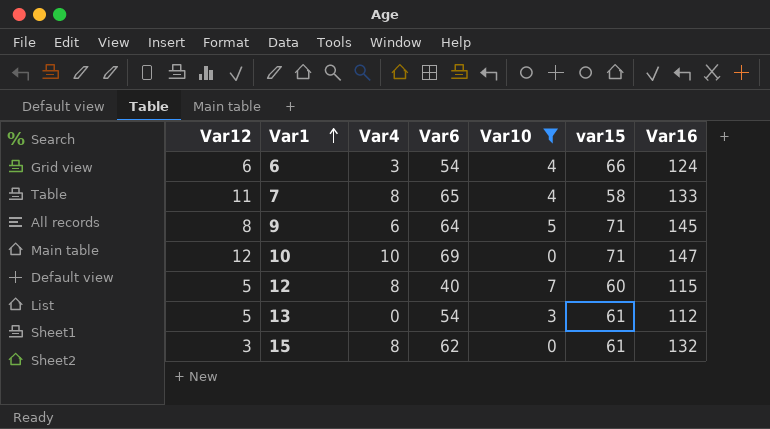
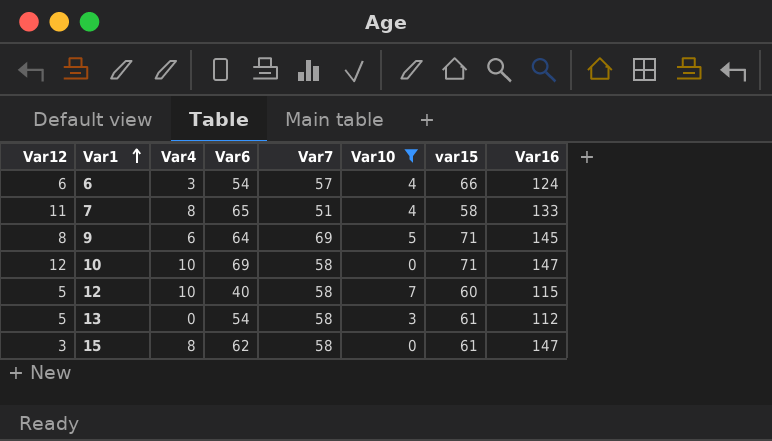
column Var7 | position: none -> 5
12 | Var4: 8 -> 10
15 | Var16: 132 -> 147

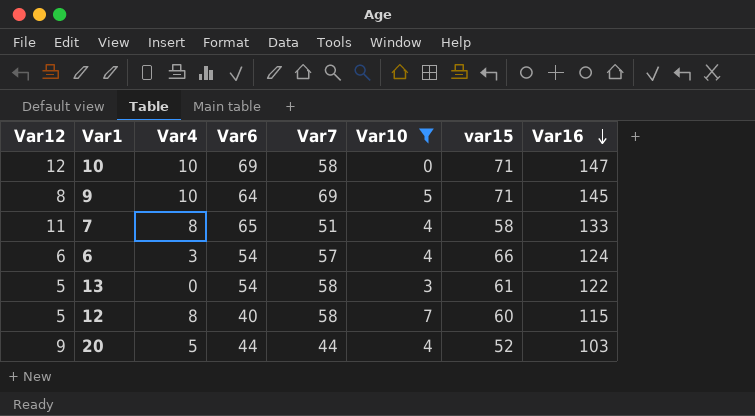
row order: Var1 ascending -> Var16 descending
row 15: 3 | 8 | 62 | 58 | 0 | 61 | 147 -> none
9 | Var4: 6 -> 10
13 | Var16: 112 -> 122
12 | Var4: 10 -> 8
row 20: none -> 9 | 5 | 44 | 44 | 4 | 52 | 103

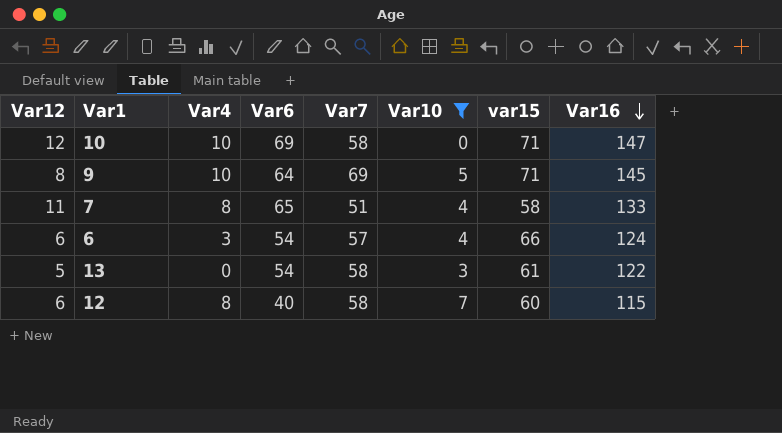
row 20: 9 | 5 | 44 | 44 | 4 | 52 | 103 -> none
12 | Var12: 5 -> 6

